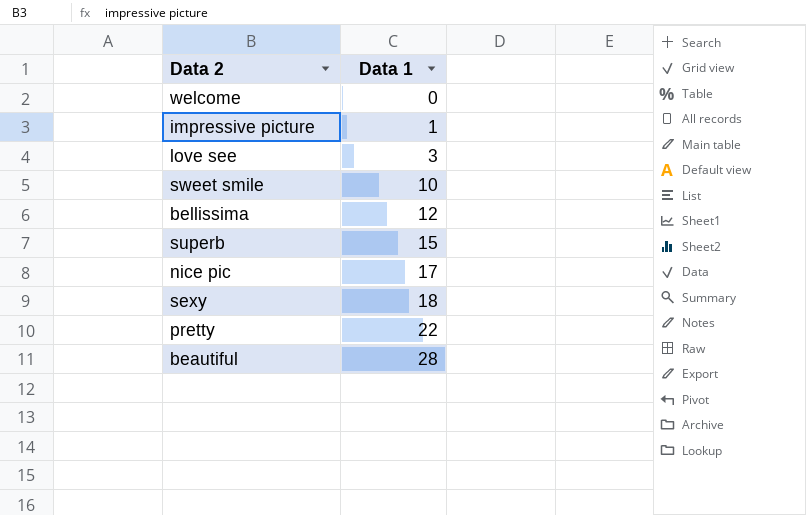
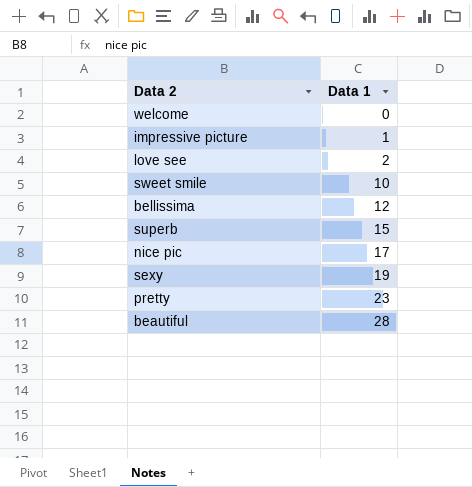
love see | Data 1: 3 -> 2
sexy | Data 1: 18 -> 19
pretty | Data 1: 22 -> 23

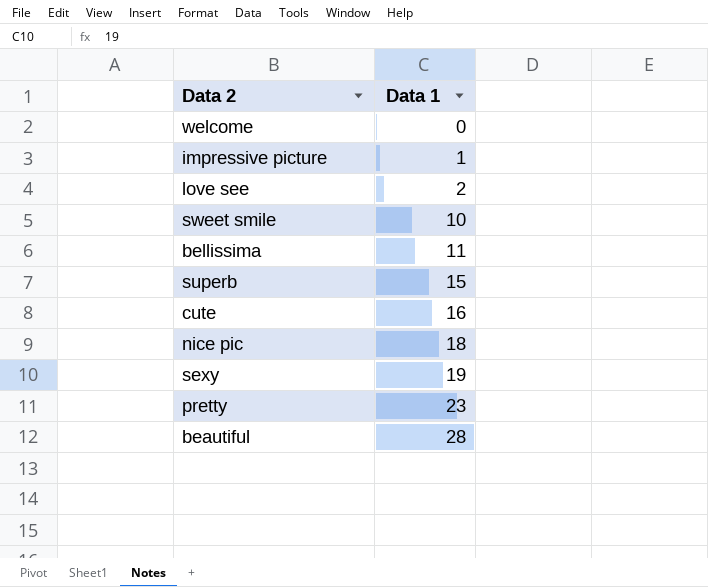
bellissima | Data 1: 12 -> 11
row cute: none -> 16
nice pic | Data 1: 17 -> 18

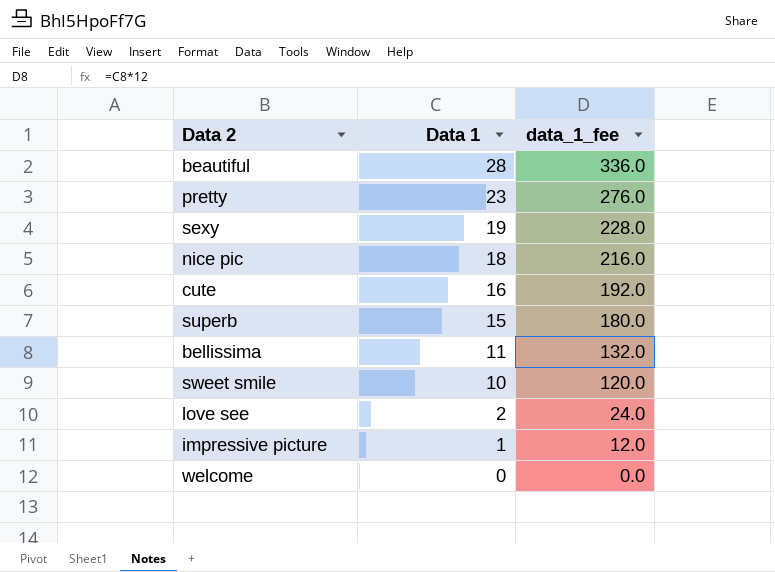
row order: Data 1 ascending -> Data 1 descending
column data_1_fee | formula: none -> [Data 1] * 12

